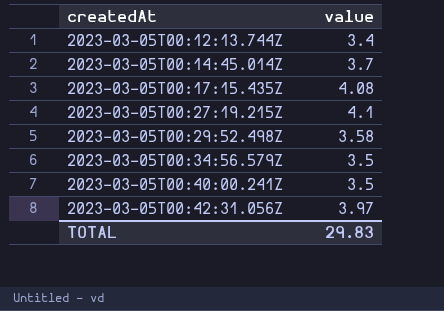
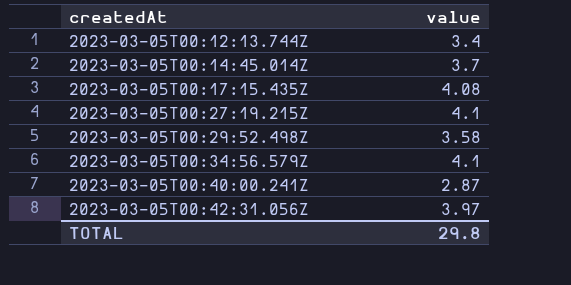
2023-03-05T00:34:56.579Z | value: 3.5 -> 4.1
2023-03-05T00:40:00.241Z | value: 3.5 -> 2.87
TOTAL | value: 29.83 -> 29.8

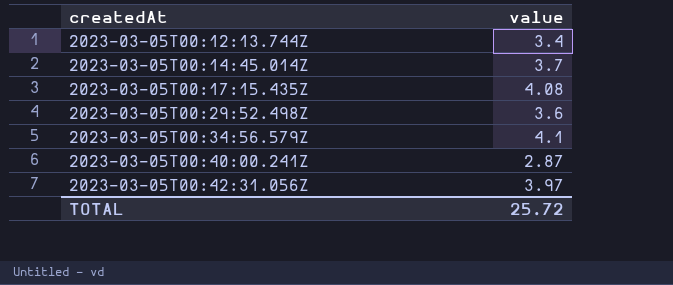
row 2023-03-05T00:27:19.215Z: 4.1 -> none
2023-03-05T00:29:52.498Z | value: 3.58 -> 3.6
TOTAL | value: 29.8 -> 25.72

